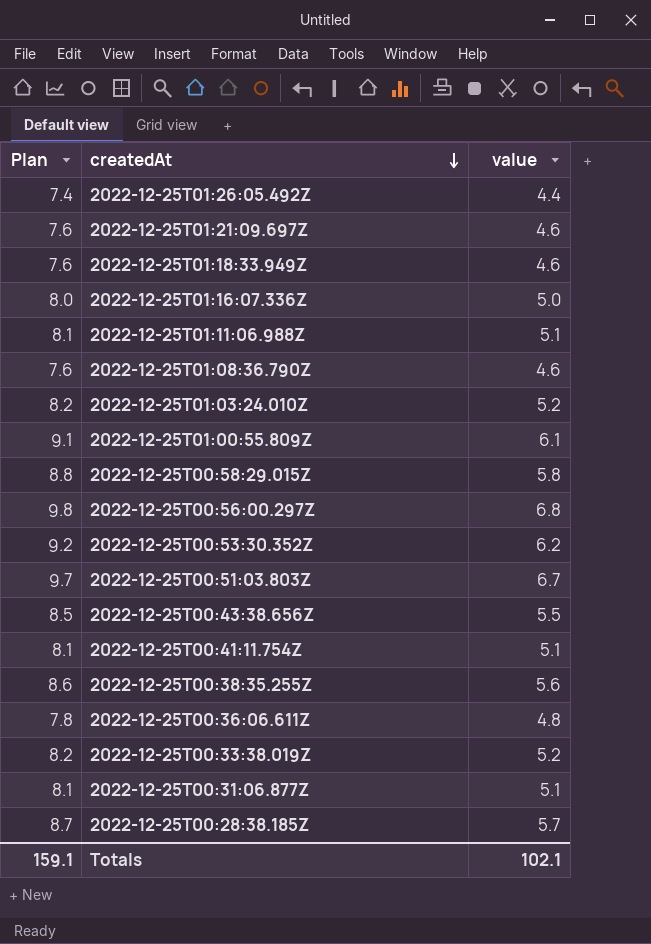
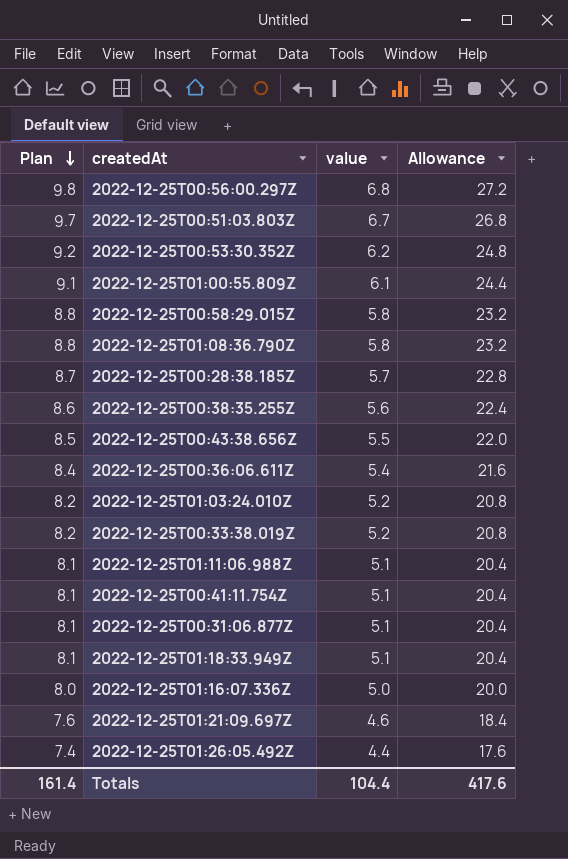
row order: createdAt descending -> Plan descending
column Allowance | formula: none -> [value] * 4
2022-12-25T01:08:36.790Z | Plan: 7.6 -> 8.8
2022-12-25T01:08:36.790Z | value: 4.6 -> 5.8
2022-12-25T00:36:06.611Z | Plan: 7.8 -> 8.4
2022-12-25T00:36:06.611Z | value: 4.8 -> 5.4
2022-12-25T01:18:33.949Z | Plan: 7.6 -> 8.1
2022-12-25T01:18:33.949Z | value: 4.6 -> 5.1
Totals | Plan: 159.1 -> 161.4
Totals | value: 102.1 -> 104.4

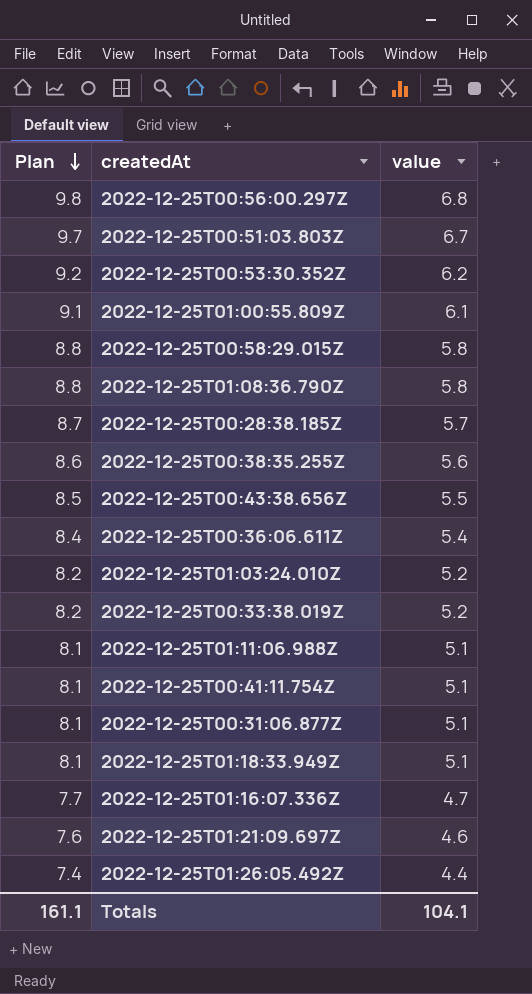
column Allowance | formula: [value] * 4 -> none
2022-12-25T01:16:07.336Z | Plan: 8.0 -> 7.7
2022-12-25T01:16:07.336Z | value: 5.0 -> 4.7
Totals | Plan: 161.4 -> 161.1
Totals | value: 104.4 -> 104.1

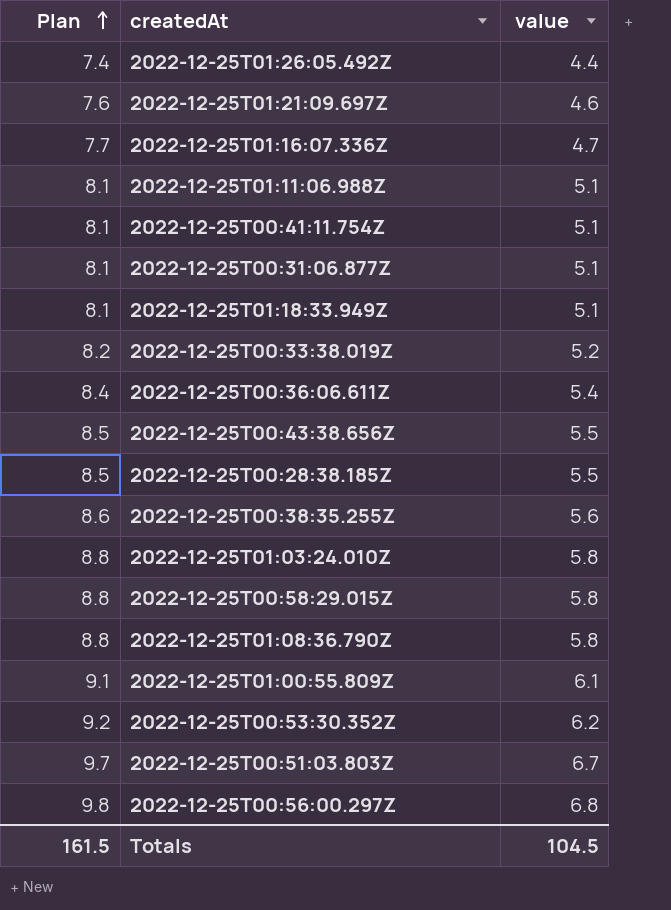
row order: Plan descending -> Plan ascending
2022-12-25T00:28:38.185Z | Plan: 8.7 -> 8.5
2022-12-25T00:28:38.185Z | value: 5.7 -> 5.5
2022-12-25T01:03:24.010Z | Plan: 8.2 -> 8.8
2022-12-25T01:03:24.010Z | value: 5.2 -> 5.8
Totals | Plan: 161.1 -> 161.5
Totals | value: 104.1 -> 104.5

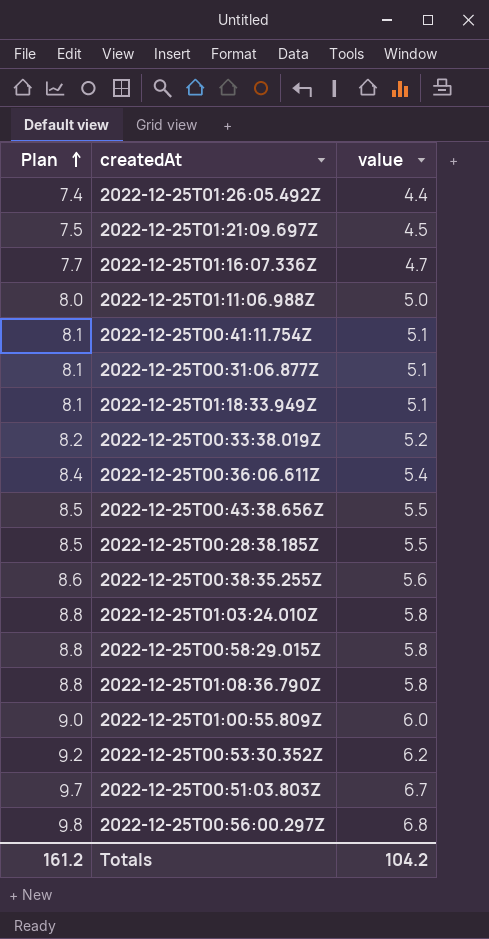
2022-12-25T01:21:09.697Z | Plan: 7.6 -> 7.5
2022-12-25T01:21:09.697Z | value: 4.6 -> 4.5
2022-12-25T01:11:06.988Z | Plan: 8.1 -> 8.0
2022-12-25T01:11:06.988Z | value: 5.1 -> 5.0
2022-12-25T01:00:55.809Z | Plan: 9.1 -> 9.0
2022-12-25T01:00:55.809Z | value: 6.1 -> 6.0
Totals | Plan: 161.5 -> 161.2
Totals | value: 104.5 -> 104.2

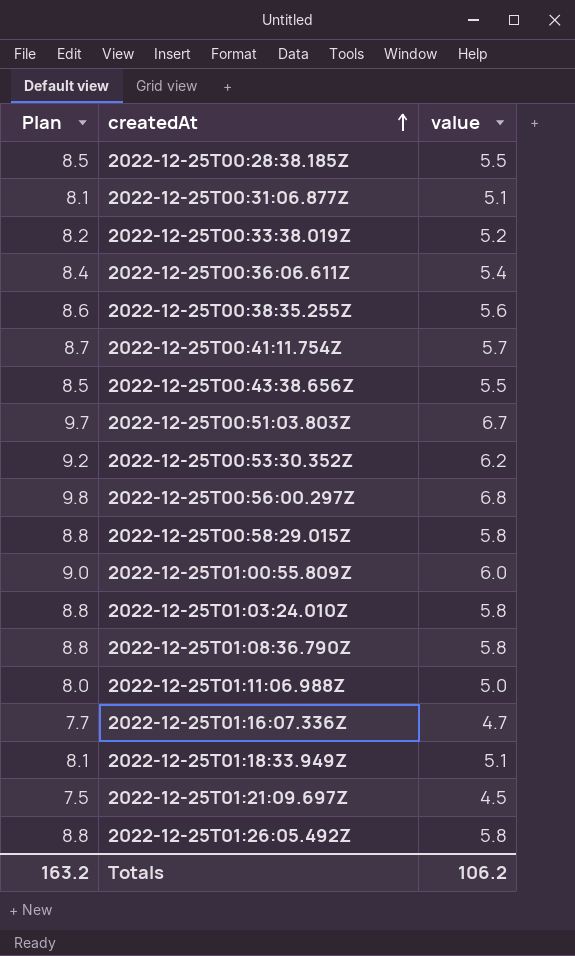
row order: Plan ascending -> createdAt ascending
2022-12-25T00:41:11.754Z | Plan: 8.1 -> 8.7
2022-12-25T00:41:11.754Z | value: 5.1 -> 5.7
2022-12-25T01:26:05.492Z | Plan: 7.4 -> 8.8
2022-12-25T01:26:05.492Z | value: 4.4 -> 5.8
Totals | Plan: 161.2 -> 163.2
Totals | value: 104.2 -> 106.2

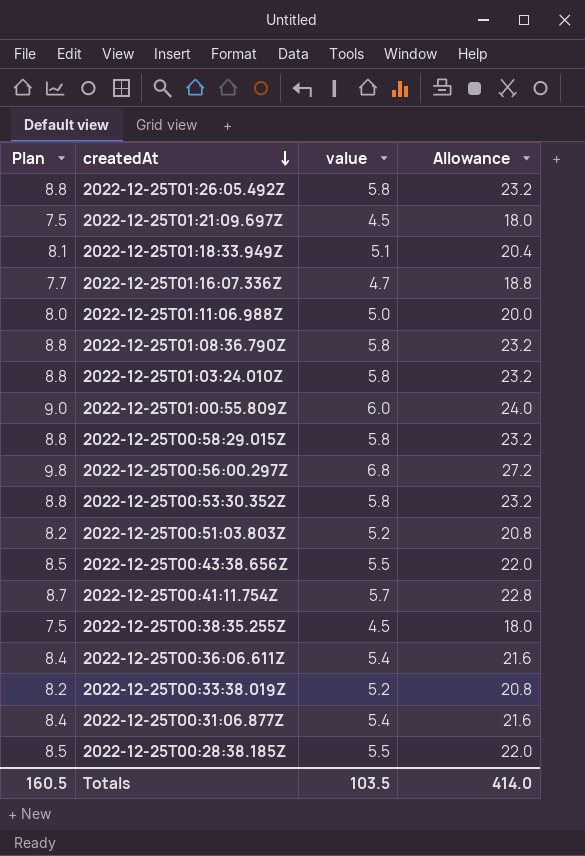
row order: createdAt ascending -> createdAt descending
column Allowance | formula: none -> [value] * 4
2022-12-25T00:53:30.352Z | Plan: 9.2 -> 8.8
2022-12-25T00:53:30.352Z | value: 6.2 -> 5.8
2022-12-25T00:51:03.803Z | Plan: 9.7 -> 8.2
2022-12-25T00:51:03.803Z | value: 6.7 -> 5.2
2022-12-25T00:38:35.255Z | Plan: 8.6 -> 7.5
2022-12-25T00:38:35.255Z | value: 5.6 -> 4.5
2022-12-25T00:31:06.877Z | Plan: 8.1 -> 8.4
2022-12-25T00:31:06.877Z | value: 5.1 -> 5.4
Totals | Plan: 163.2 -> 160.5
Totals | value: 106.2 -> 103.5

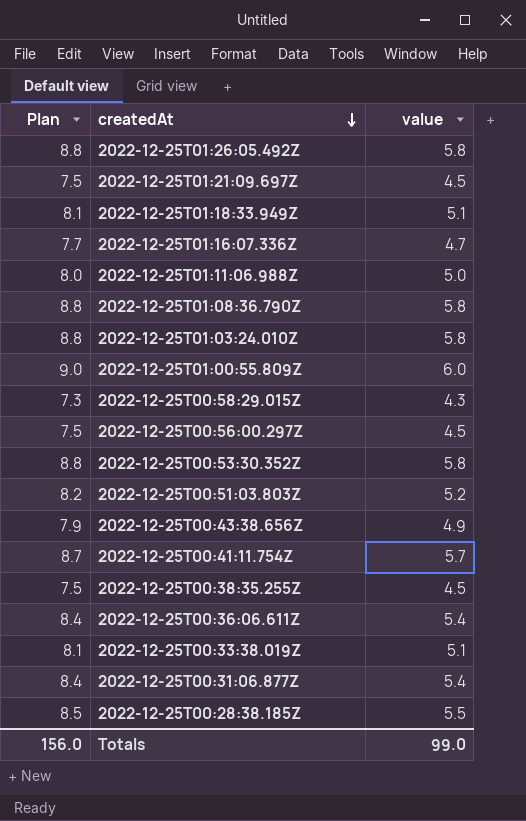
column Allowance | formula: [value] * 4 -> none
2022-12-25T00:58:29.015Z | Plan: 8.8 -> 7.3
2022-12-25T00:58:29.015Z | value: 5.8 -> 4.3
2022-12-25T00:56:00.297Z | Plan: 9.8 -> 7.5
2022-12-25T00:56:00.297Z | value: 6.8 -> 4.5
2022-12-25T00:43:38.656Z | Plan: 8.5 -> 7.9
2022-12-25T00:43:38.656Z | value: 5.5 -> 4.9
2022-12-25T00:33:38.019Z | Plan: 8.2 -> 8.1
2022-12-25T00:33:38.019Z | value: 5.2 -> 5.1
Totals | Plan: 160.5 -> 156.0
Totals | value: 103.5 -> 99.0

